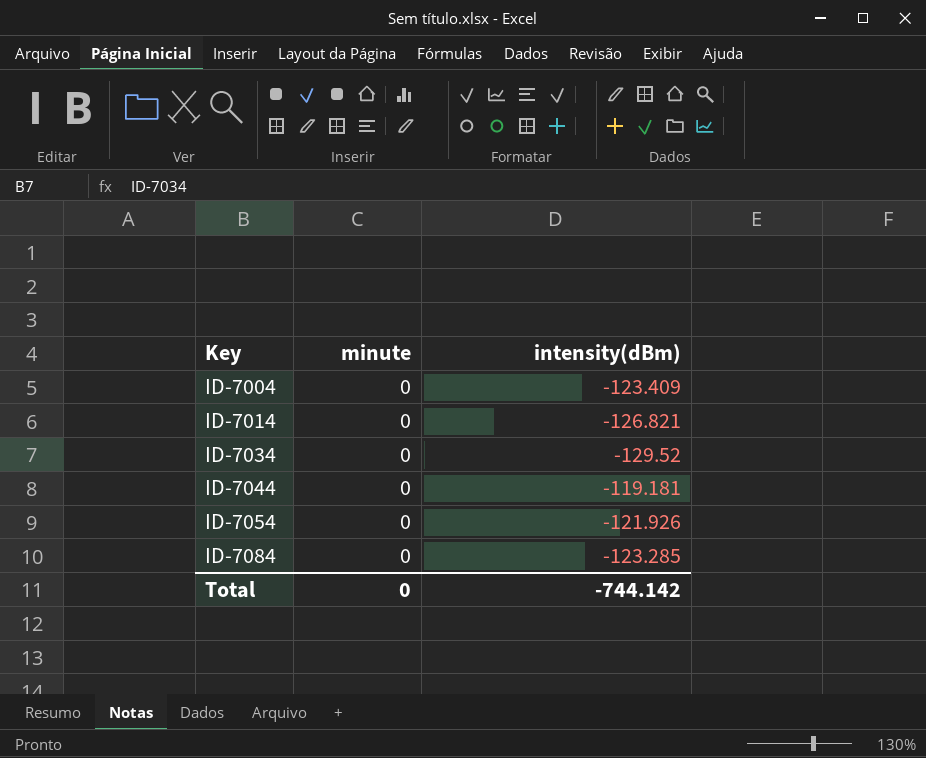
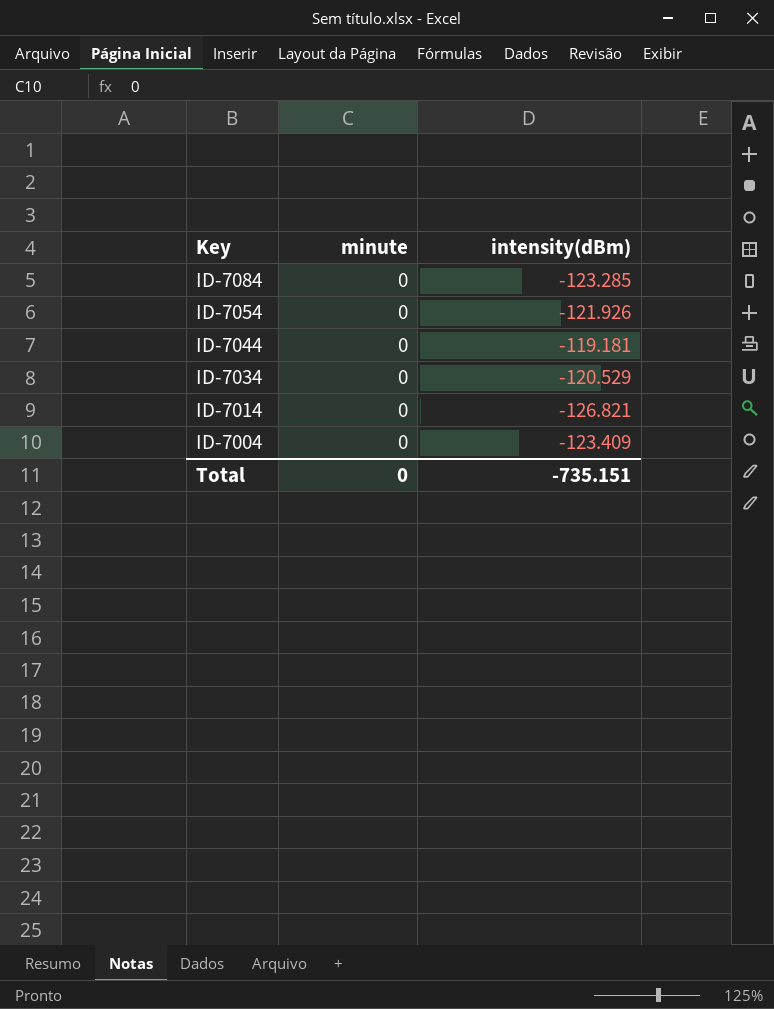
row order: Key ascending -> Key descending
ID-7034 | intensity(dBm): -129.52 -> -120.529
Total | intensity(dBm): -744.142 -> -735.151

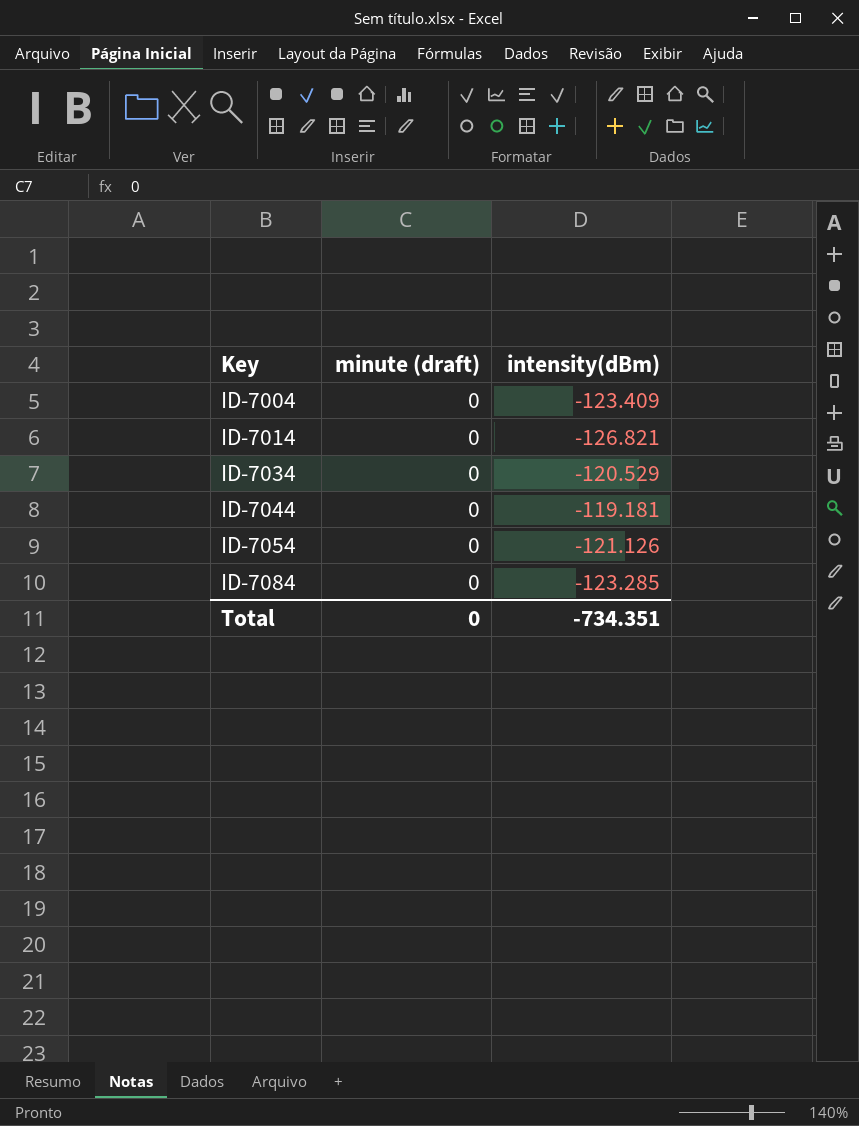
row order: Key descending -> Key ascending
column name: minute -> minute (draft)
ID-7054 | intensity(dBm): -121.926 -> -121.126
Total | intensity(dBm): -735.151 -> -734.351

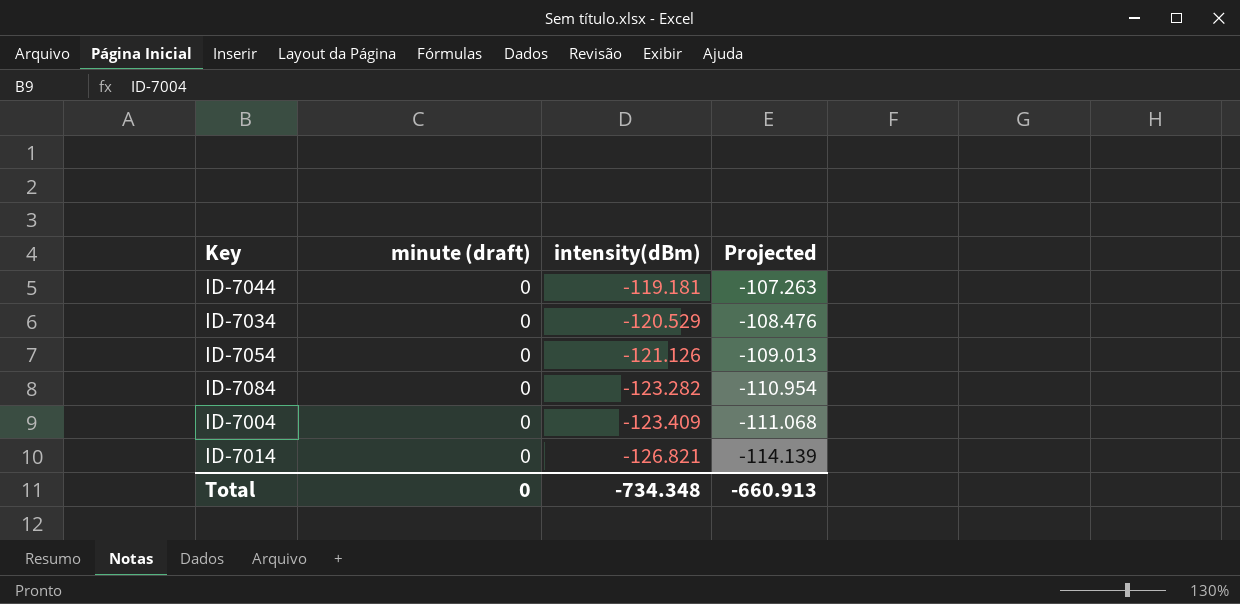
row order: Key ascending -> intensity(dBm) descending
column Projected | formula: none -> [intensity(dBm)] * 0.9
ID-7084 | intensity(dBm): -123.285 -> -123.282
Total | intensity(dBm): -734.351 -> -734.348

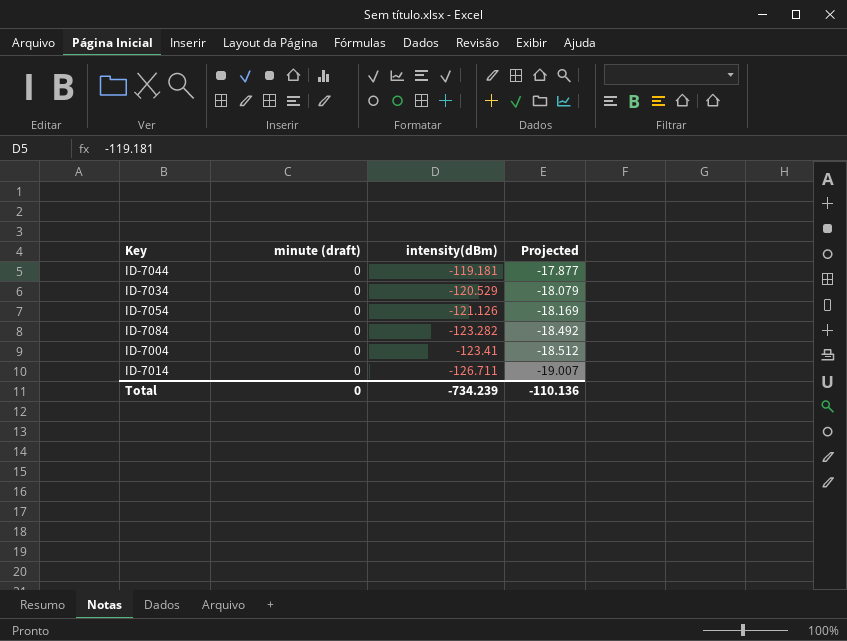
column Projected | formula: [intensity(dBm)] * 0.9 -> [intensity(dBm)] * 0.15
ID-7004 | intensity(dBm): -123.409 -> -123.41
ID-7014 | intensity(dBm): -126.821 -> -126.711
Total | intensity(dBm): -734.348 -> -734.239
Total | Projected: -660.913 -> -110.136

